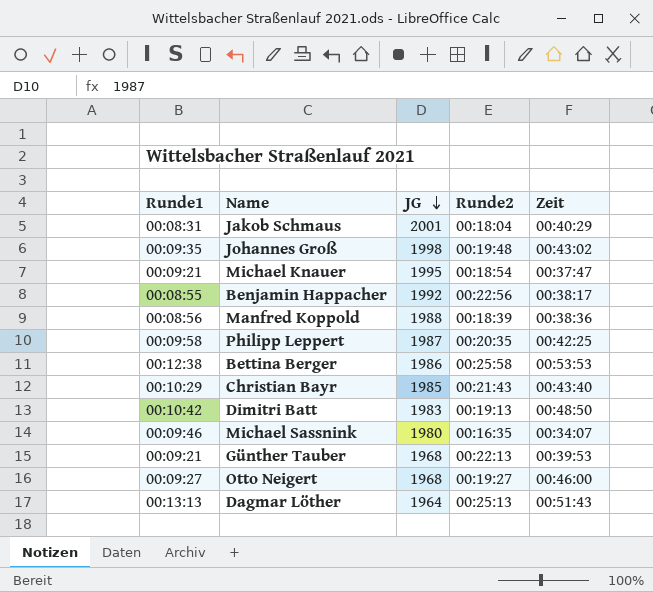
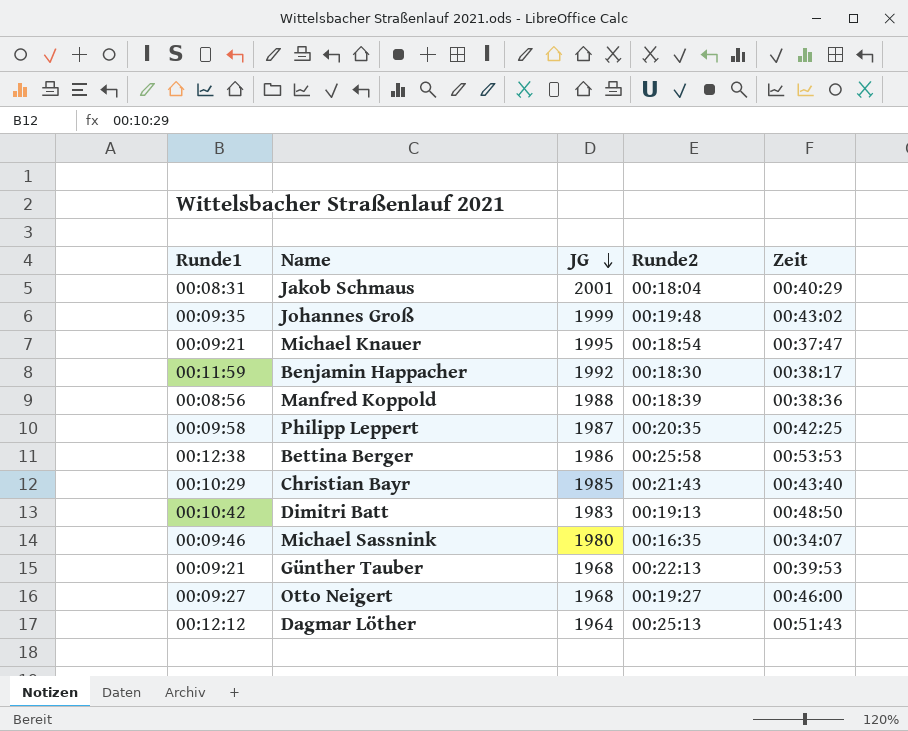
Johannes Groß | JG: 1998 -> 1999
Benjamin Happacher | Runde1: 00:08:55 -> 00:11:59
Benjamin Happacher | Runde2: 00:22:56 -> 00:18:30
Dagmar Löther | Runde1: 00:13:13 -> 00:12:12

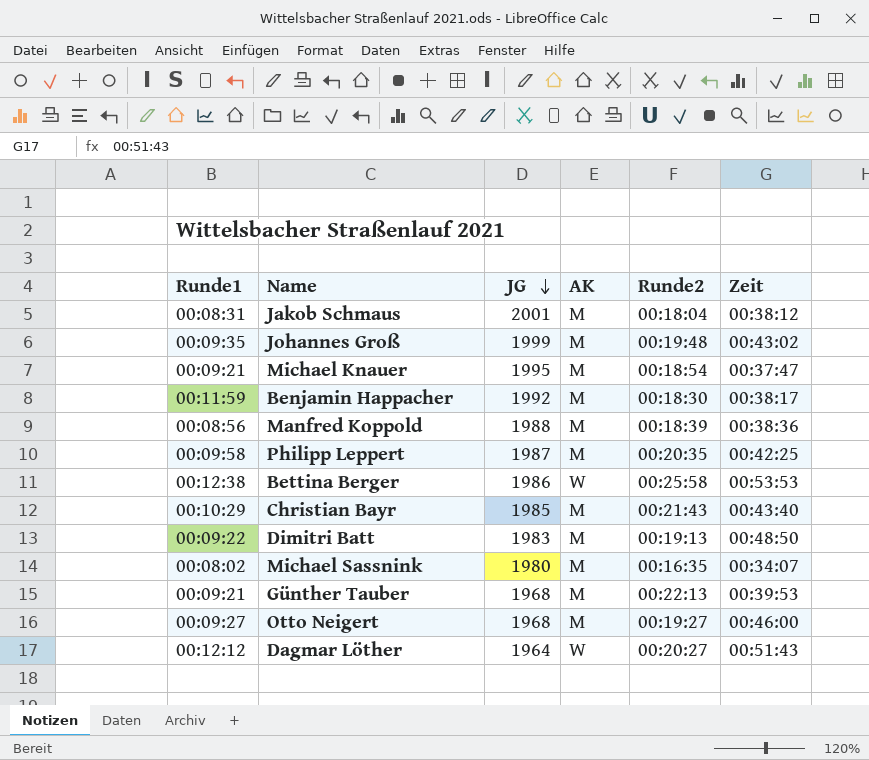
column AK | position: none -> 4
Jakob Schmaus | Zeit: 00:40:29 -> 00:38:12
Dimitri Batt | Runde1: 00:10:42 -> 00:09:22
Michael Sassnink | Runde1: 00:09:46 -> 00:08:02
Dagmar Löther | Runde2: 00:25:13 -> 00:20:27

